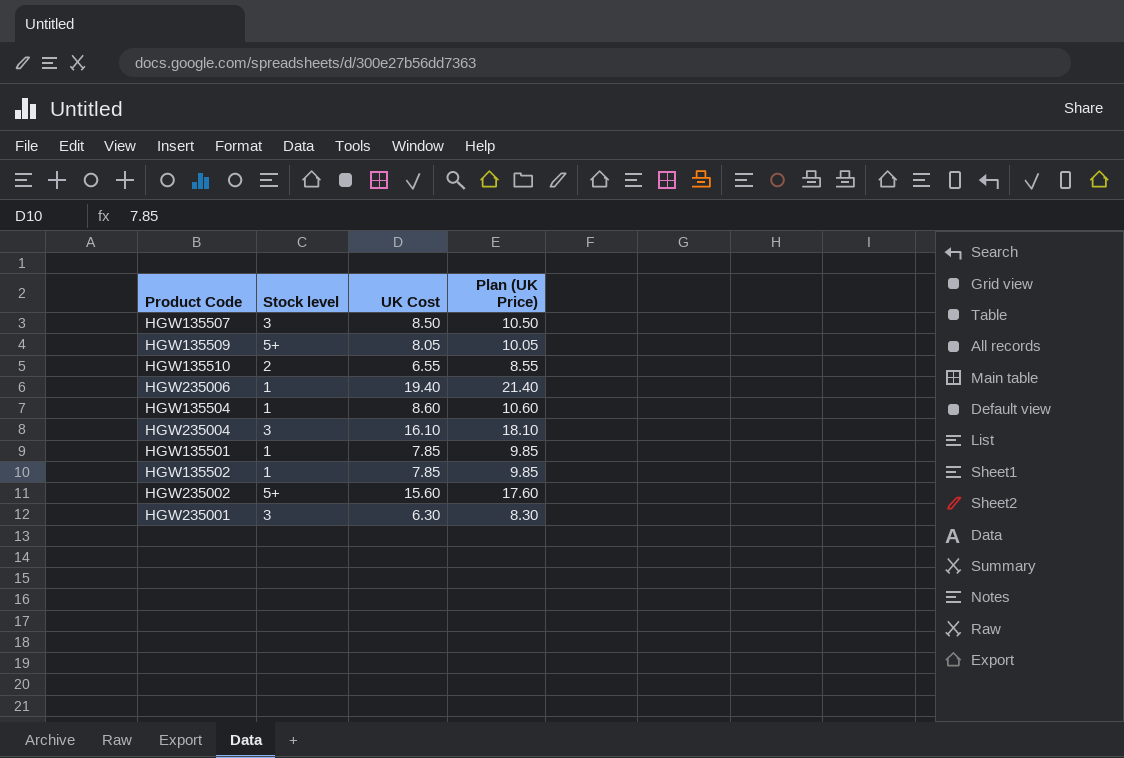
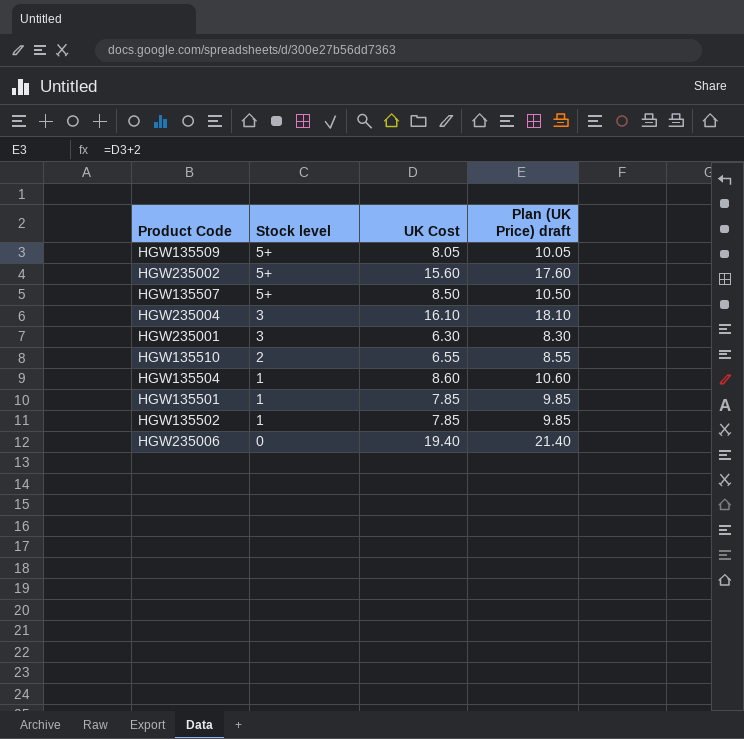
row order: none -> Stock level descending
column name: Plan (UK Price) -> Plan (UK Price) draft
HGW135507 | Stock level: 3 -> 5+
HGW235006 | Stock level: 1 -> 0

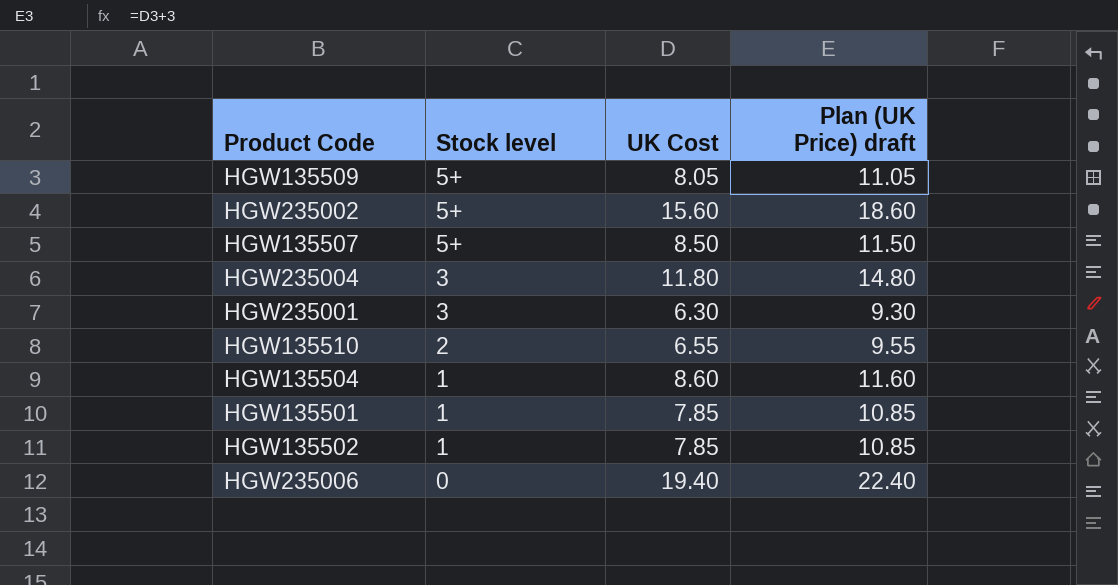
column Plan (UK Price) draft | formula: [UK Cost] + 2 -> [UK Cost] + 3
HGW235004 | UK Cost: 16.10 -> 11.80

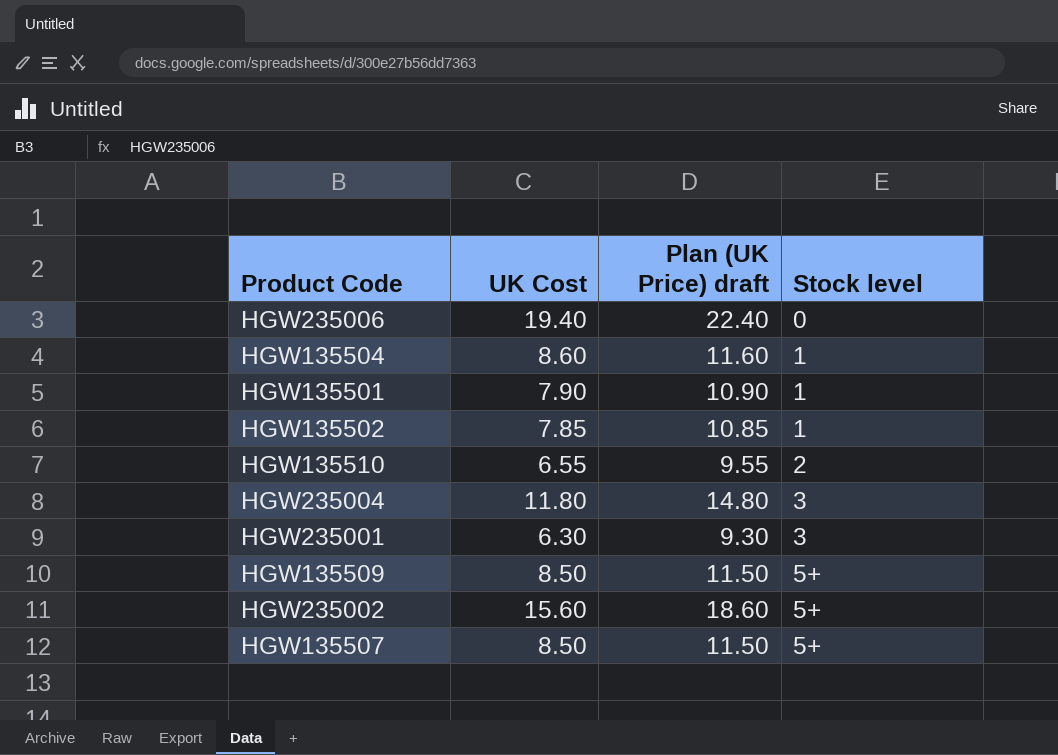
row order: Stock level descending -> Stock level ascending
column Stock level | position: 2 -> 4
HGW135501 | UK Cost: 7.85 -> 7.90
HGW135501 | Plan (UK Price) draft: 10.85 -> 10.90
HGW135509 | UK Cost: 8.05 -> 8.50
HGW135509 | Plan (UK Price) draft: 11.05 -> 11.50

